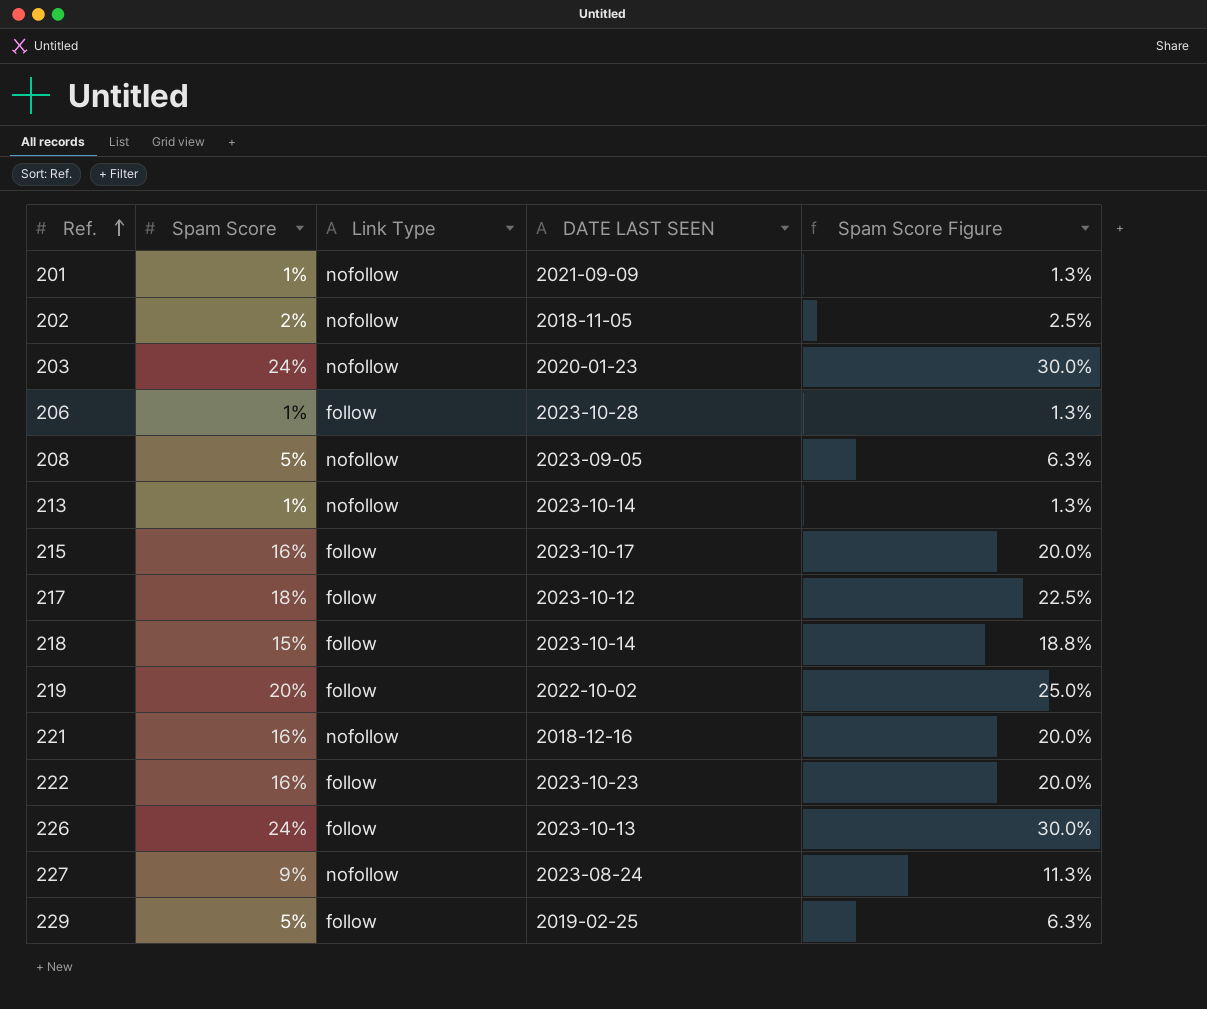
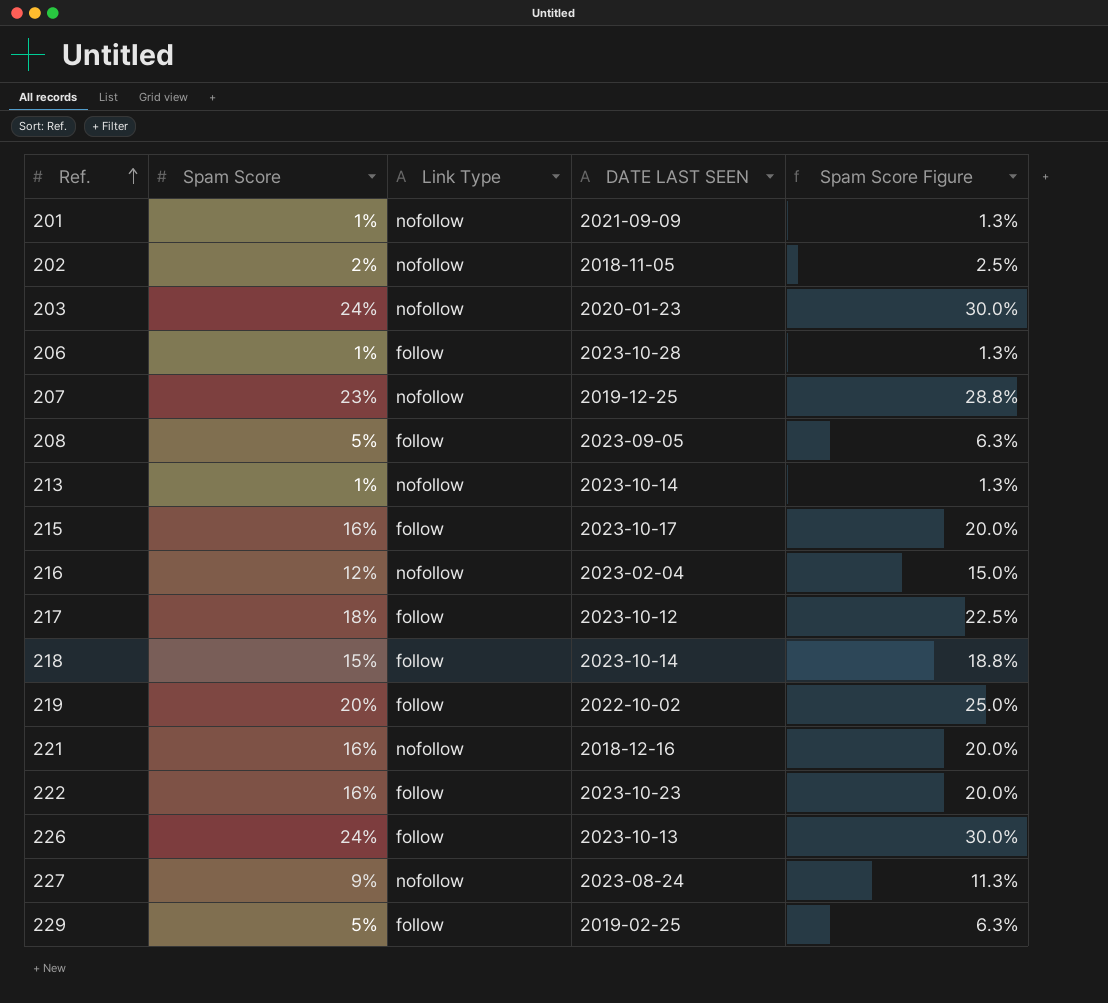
row 207: none -> 23% | nofollow | 2019-12-25 | 28.8%
208 | Link Type: nofollow -> follow
row 216: none -> 12% | nofollow | 2023-02-04 | 15.0%

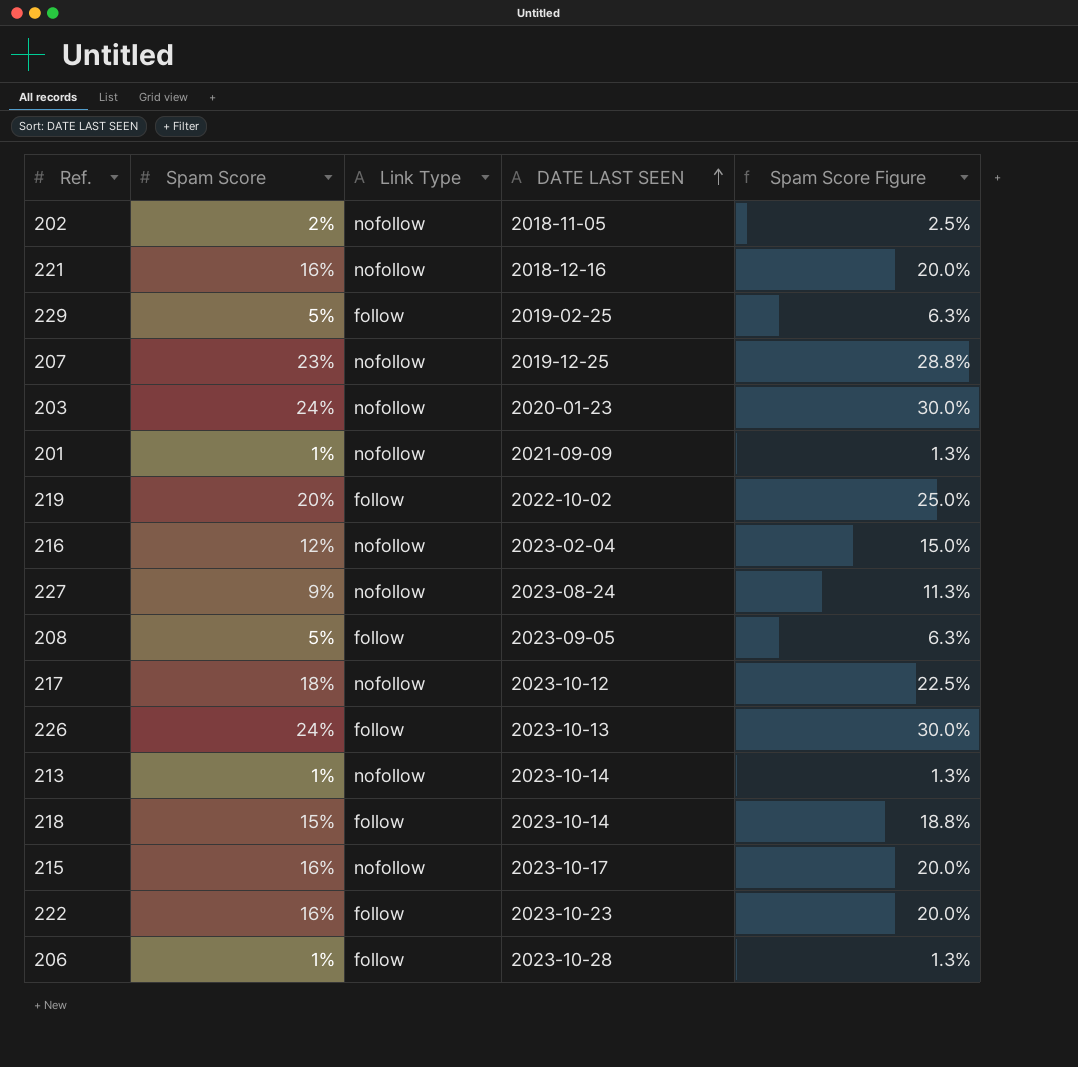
row order: Ref. ascending -> DATE LAST SEEN ascending
217 | Link Type: follow -> nofollow
215 | Link Type: follow -> nofollow

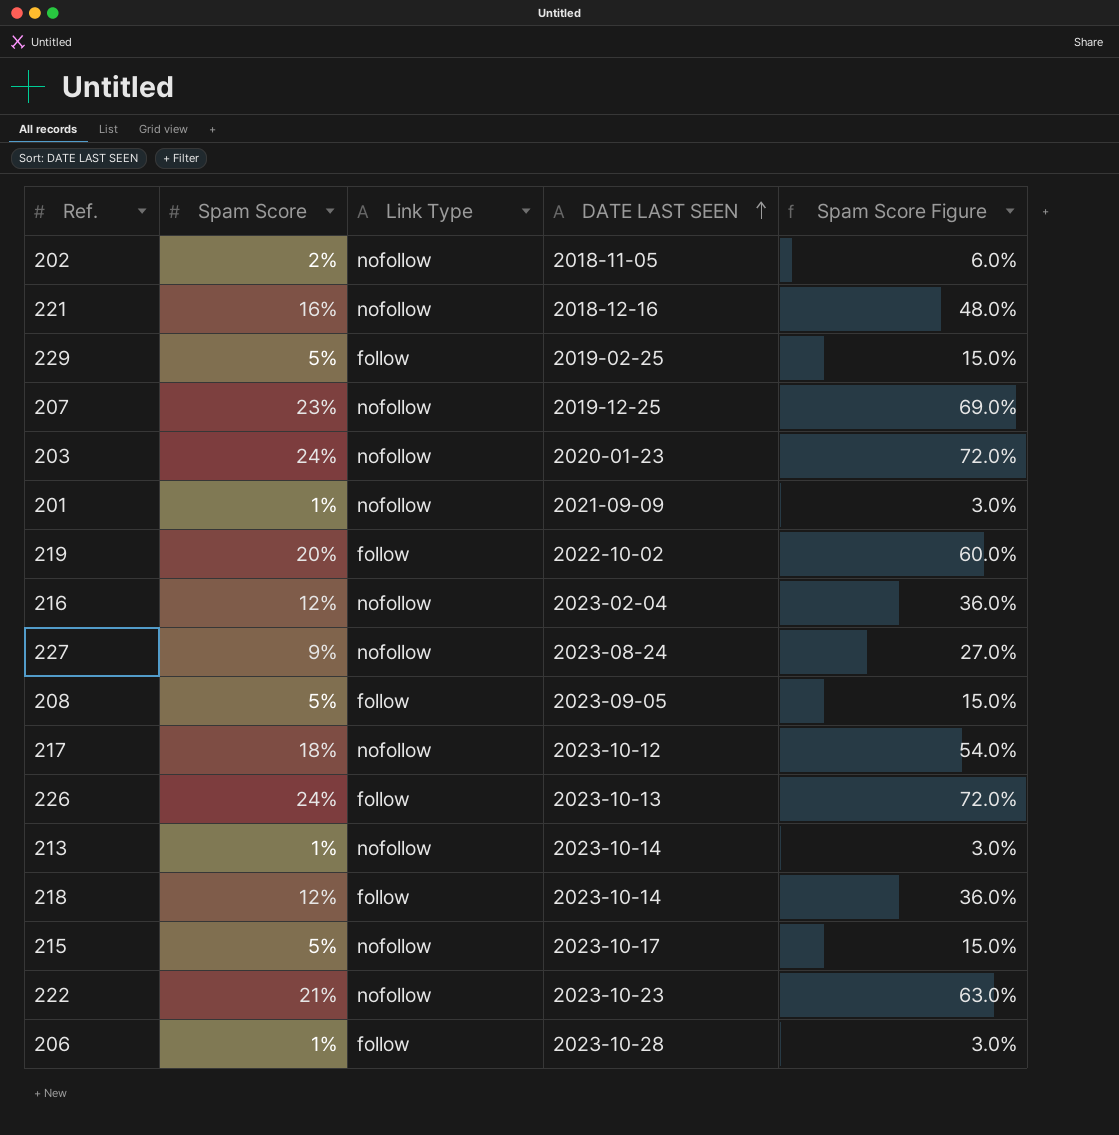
column Spam Score Figure | formula: [Spam Score] * 1.25 -> [Spam Score] * 3
218 | Spam Score: 15% -> 12%
215 | Spam Score: 16% -> 5%
222 | Spam Score: 16% -> 21%
222 | Link Type: follow -> nofollow

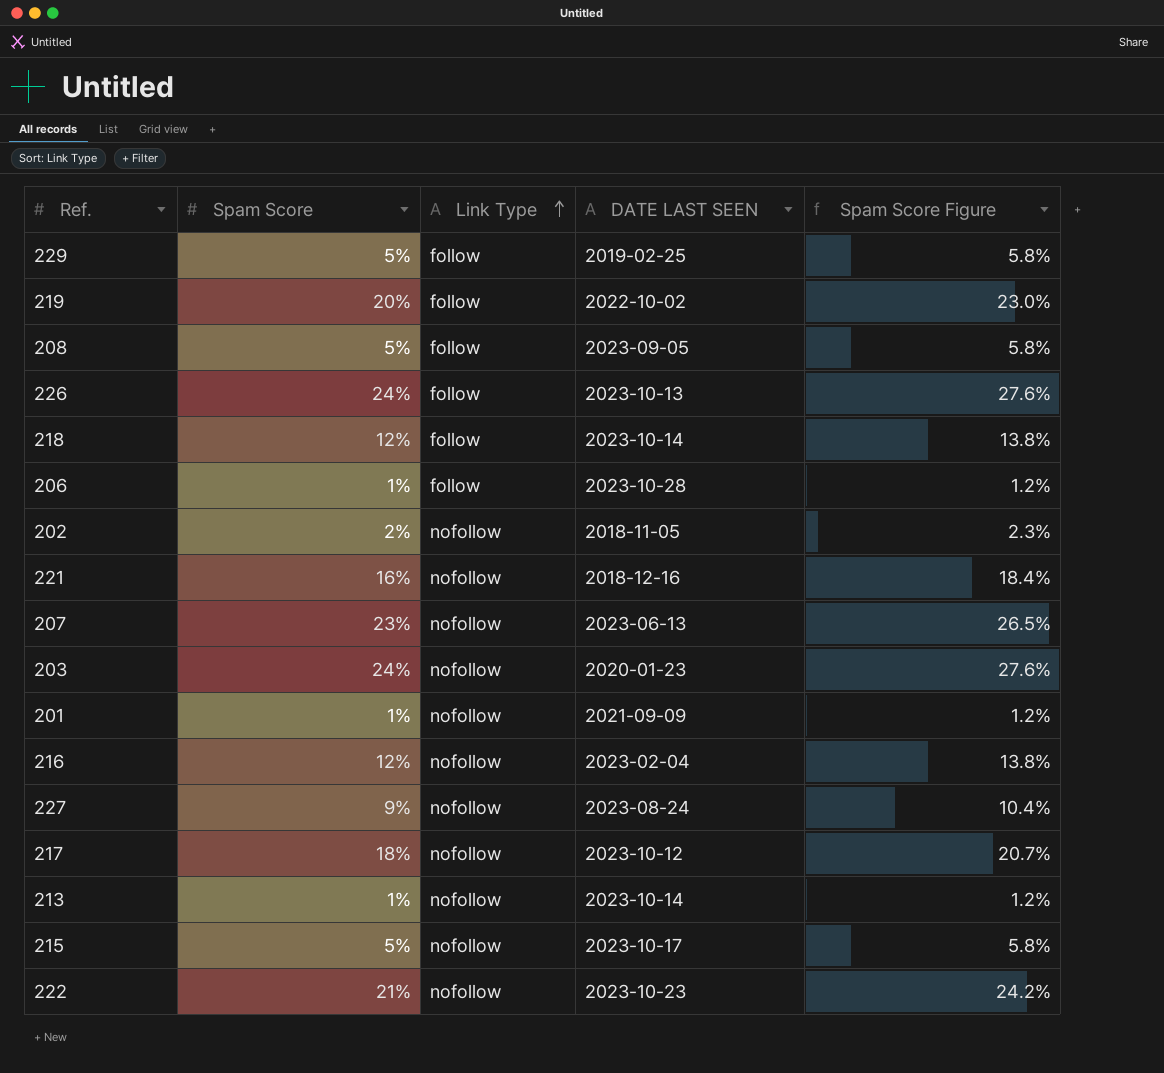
row order: DATE LAST SEEN ascending -> Link Type ascending
column Spam Score Figure | formula: [Spam Score] * 3 -> [Spam Score] * 1.15
207 | DATE LAST SEEN: 2019-12-25 -> 2023-06-13

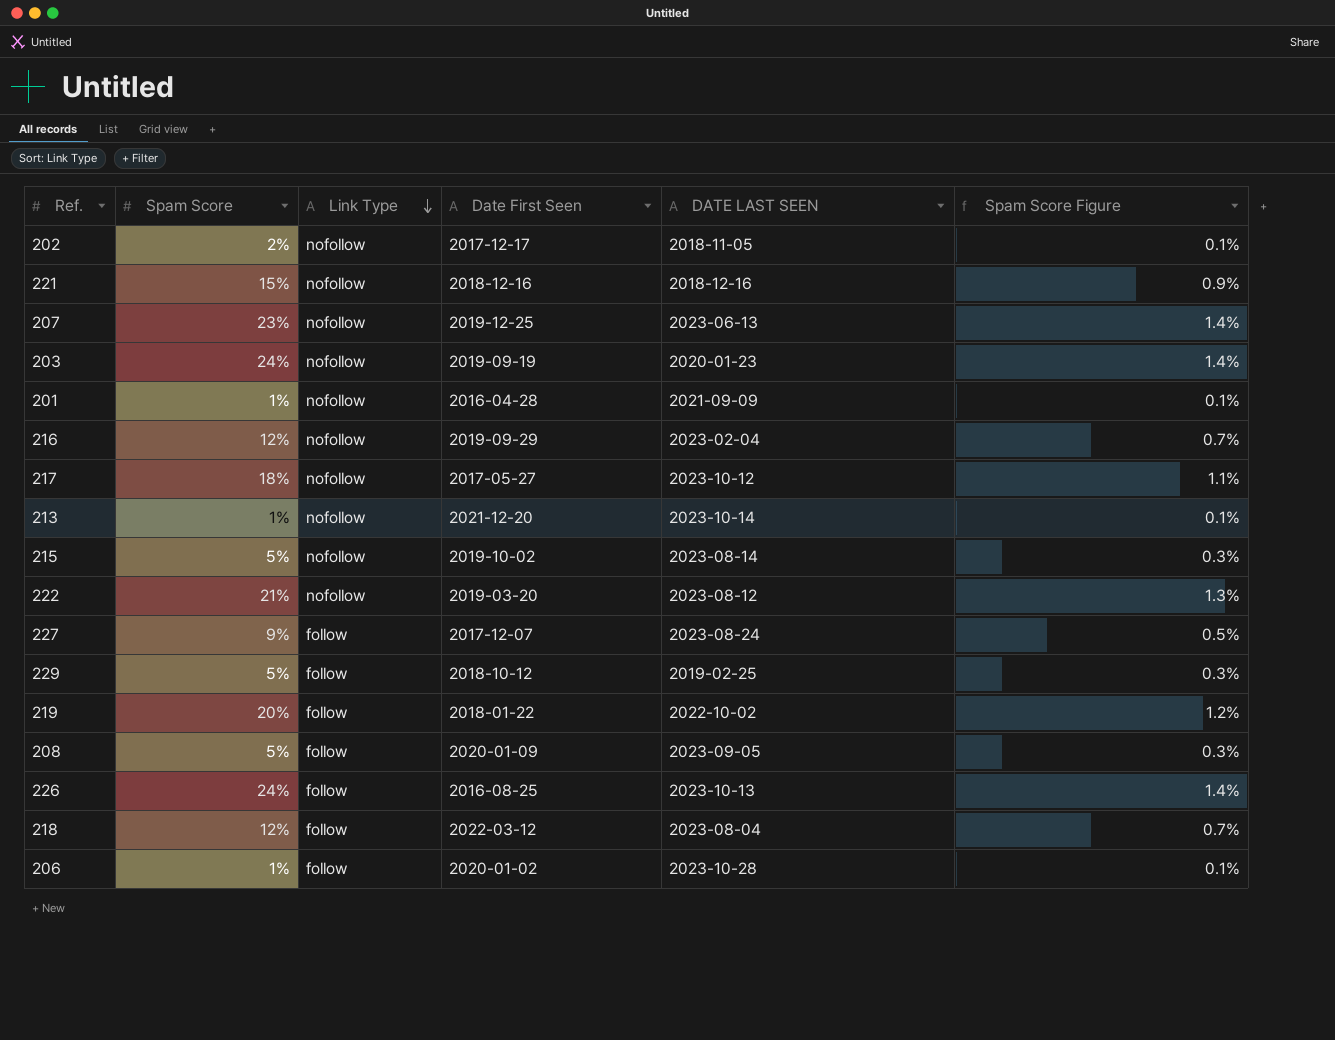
row order: Link Type ascending -> Link Type descending
column Date First Seen | position: none -> 4
column Spam Score Figure | formula: [Spam Score] * 1.15 -> [Spam Score] * 0.06
221 | Spam Score: 16% -> 15%
215 | DATE LAST SEEN: 2023-10-17 -> 2023-08-14
222 | DATE LAST SEEN: 2023-10-23 -> 2023-08-12
227 | Link Type: nofollow -> follow
218 | DATE LAST SEEN: 2023-10-14 -> 2023-08-04

